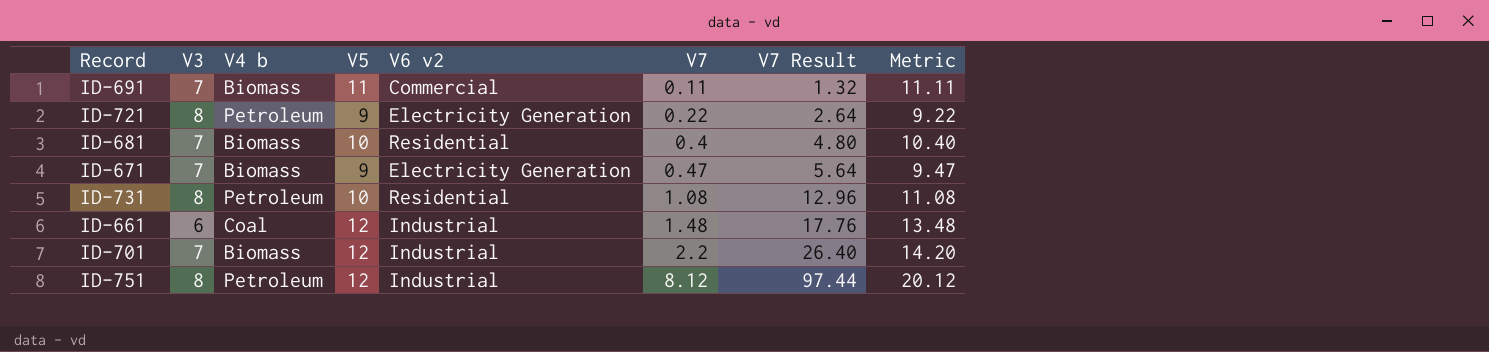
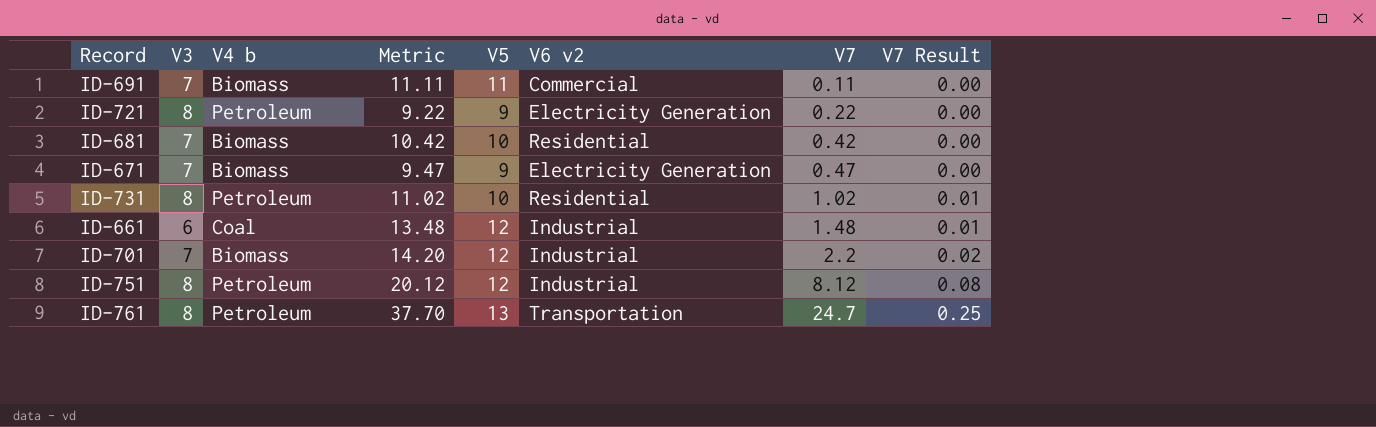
column Metric | position: 8 -> 4
column V7 Result | formula: [V7] * 12 -> [V7] * 0.01
ID-681 | Metric: 10.40 -> 10.42
ID-681 | V7: 0.4 -> 0.42
ID-731 | Metric: 11.08 -> 11.02
ID-731 | V7: 1.08 -> 1.02
row ID-761: none -> 8 | Petroleum | 37.70 | 13 | Transportation | 24.7 | 0.25

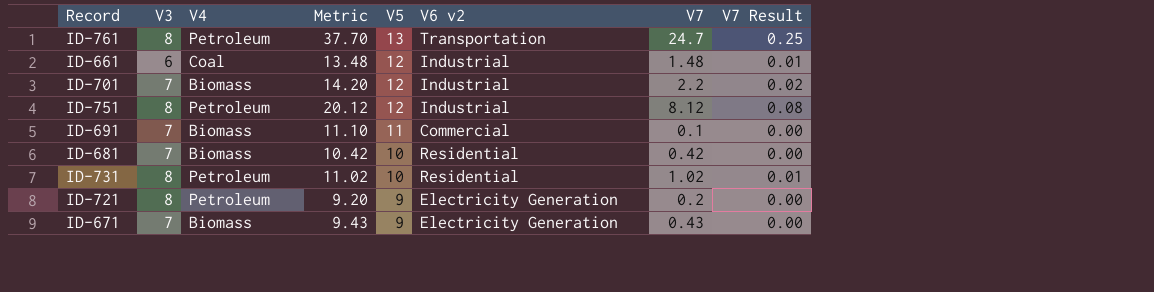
row order: V7 ascending -> V5 descending
column name: V4 b -> V4
ID-691 | Metric: 11.11 -> 11.10
ID-691 | V7: 0.11 -> 0.1
ID-721 | Metric: 9.22 -> 9.20
ID-721 | V7: 0.22 -> 0.2
ID-671 | Metric: 9.47 -> 9.43
ID-671 | V7: 0.47 -> 0.43

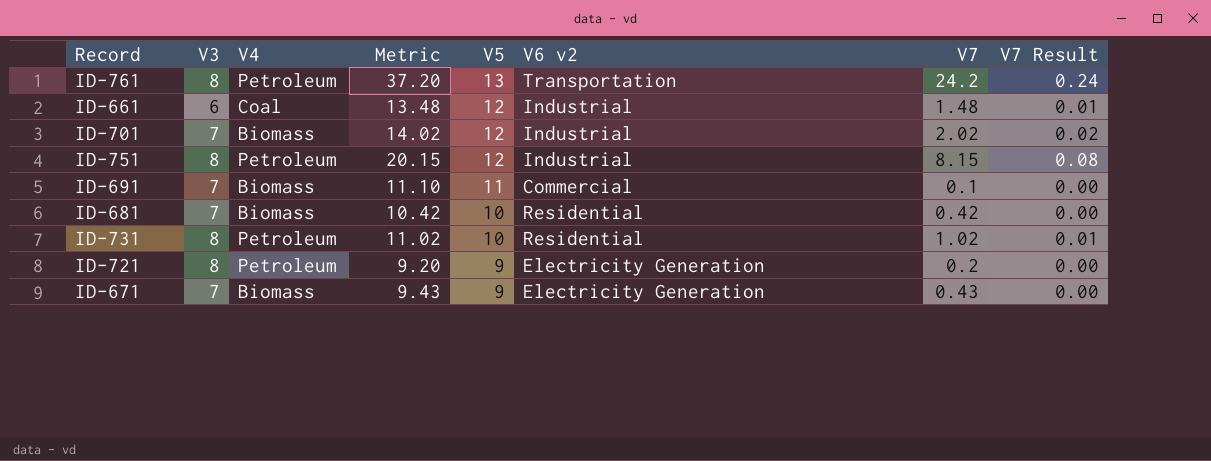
ID-761 | Metric: 37.70 -> 37.20
ID-761 | V7: 24.7 -> 24.2
ID-761 | V7 Result: 0.25 -> 0.24
ID-701 | Metric: 14.20 -> 14.02
ID-701 | V7: 2.2 -> 2.02
ID-751 | Metric: 20.12 -> 20.15
ID-751 | V7: 8.12 -> 8.15

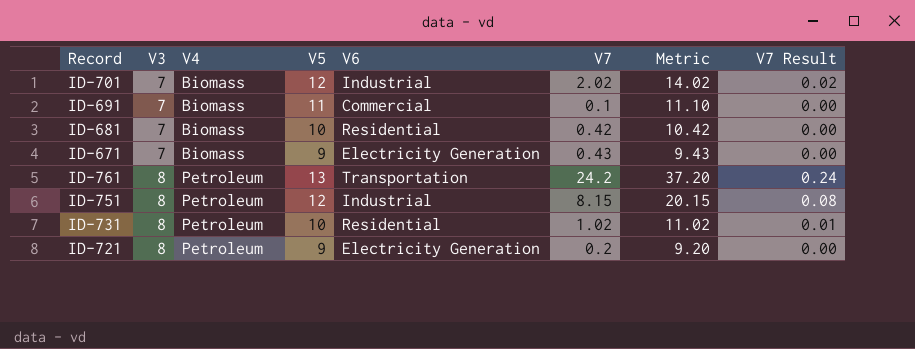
row order: V5 descending -> V3 ascending
column name: V6 v2 -> V6
column Metric | position: 4 -> 7
row ID-661: 6 | Coal | 13.48 | 12 | Industrial | 1.48 | 0.01 -> none

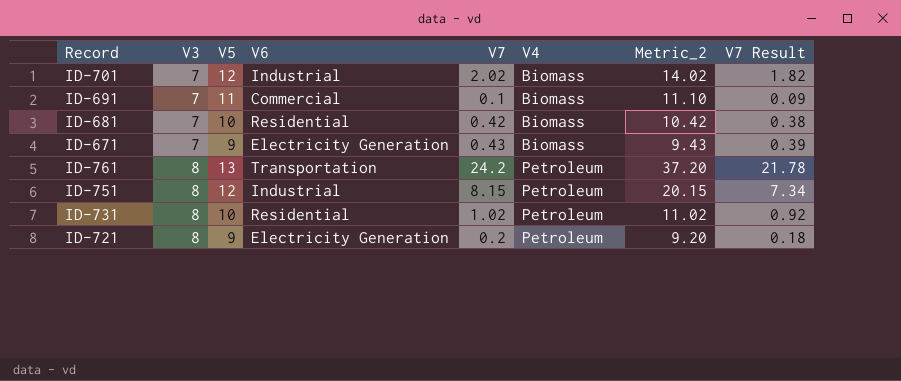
column V4 | position: 3 -> 6
column name: Metric -> Metric_2
column V7 Result | formula: [V7] * 0.01 -> [V7] * 0.9

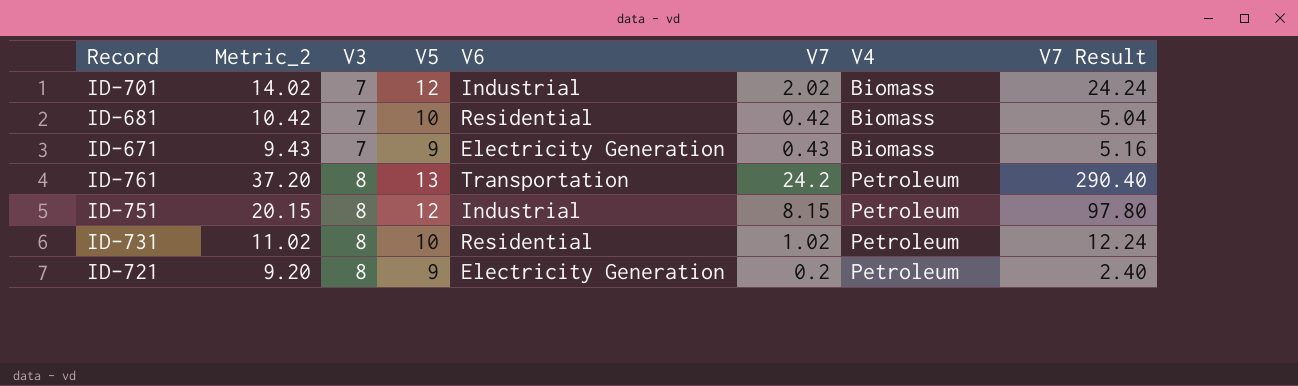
column Metric_2 | position: 7 -> 2
column V7 Result | formula: [V7] * 0.9 -> [V7] * 12
row ID-691: 7 | 11 | Commercial | 0.1 | Biomass | 11.10 | 0.09 -> none

